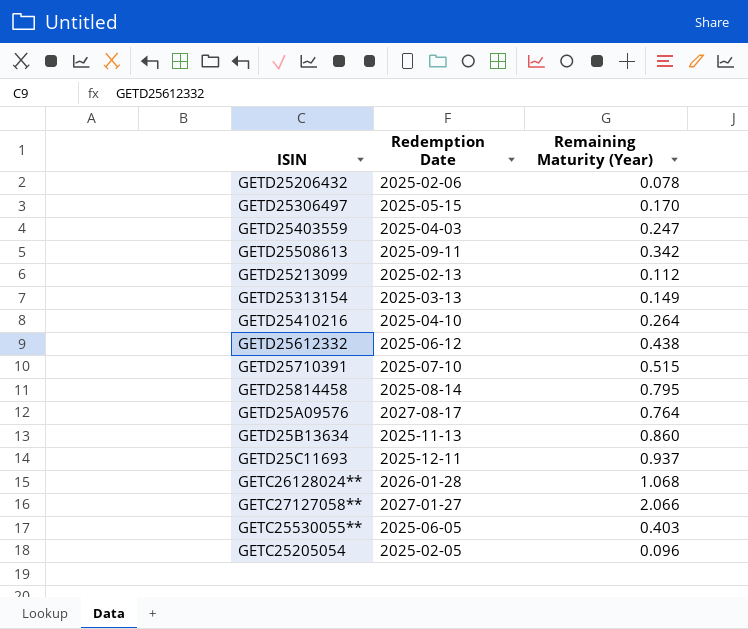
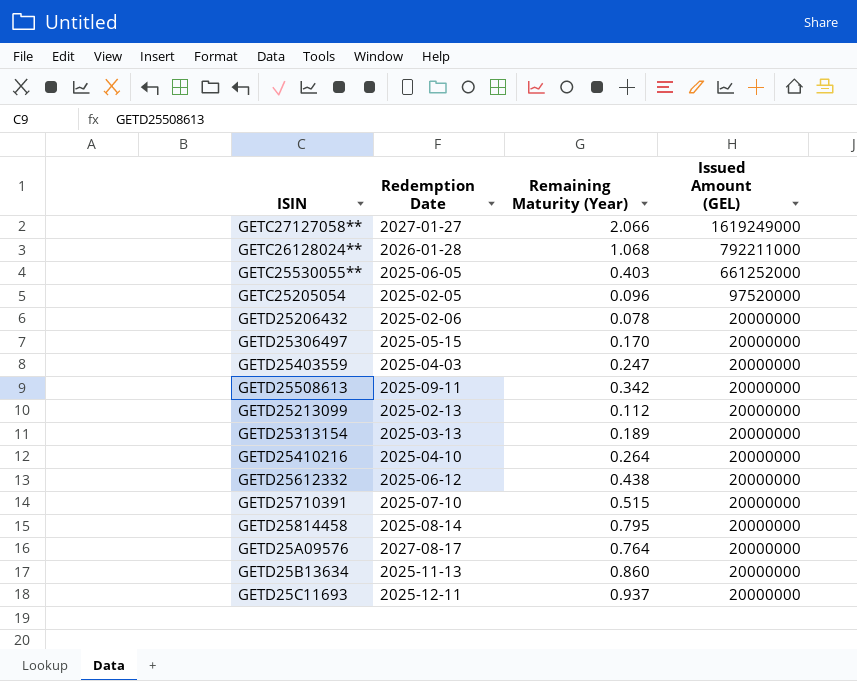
row order: none -> Issued Amount (GEL) descending
column Issued Amount (GEL) | position: none -> 4
GETD25313154 | Remaining Maturity (Year): 0.149 -> 0.189

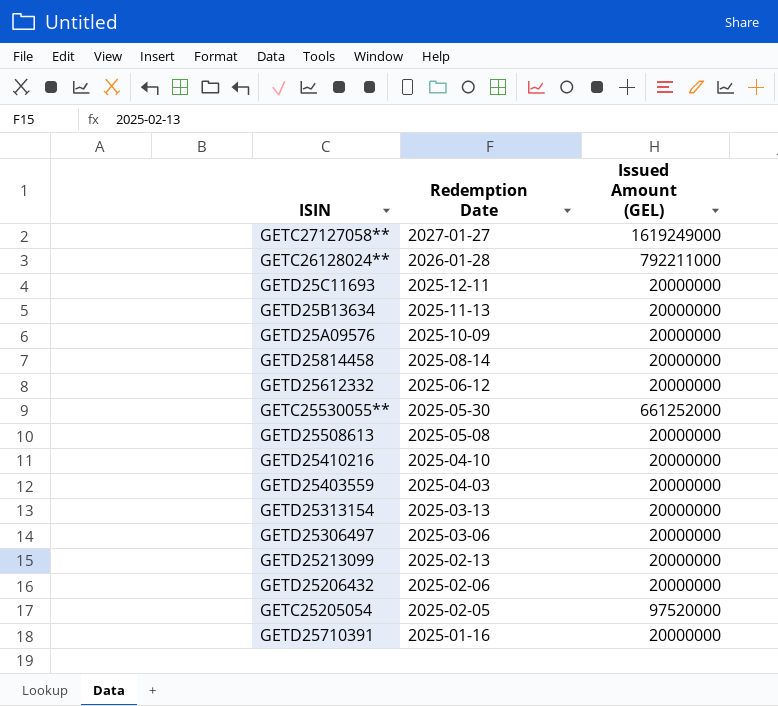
row order: Issued Amount (GEL) descending -> Redemption Date descending
column Remaining Maturity (Year) | position: 3 -> none
GETD25A09576 | Redemption Date: 2027-08-17 -> 2025-10-09
GETC25530055** | Redemption Date: 2025-06-05 -> 2025-05-30
GETD25508613 | Redemption Date: 2025-09-11 -> 2025-05-08
GETD25306497 | Redemption Date: 2025-05-15 -> 2025-03-06
GETD25710391 | Redemption Date: 2025-07-10 -> 2025-01-16

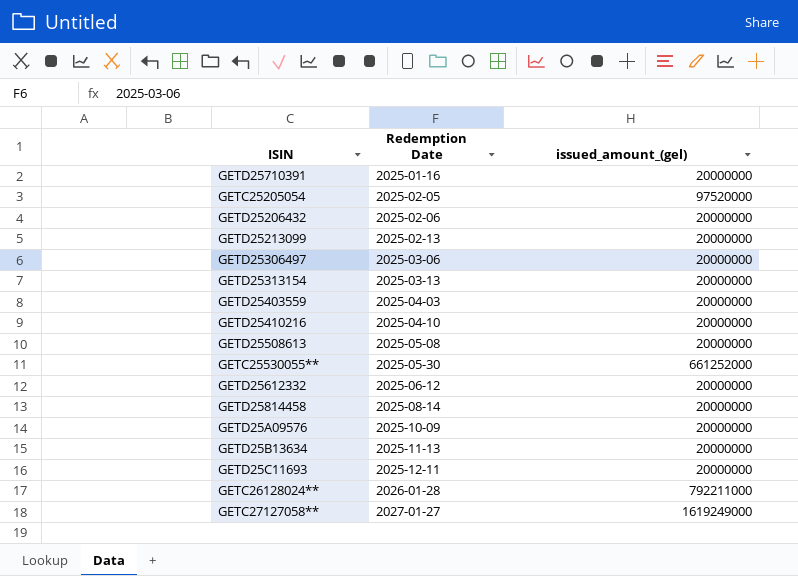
row order: Redemption Date descending -> Redemption Date ascending
column name: Issued Amount (GEL) -> issued_amount_(gel)

